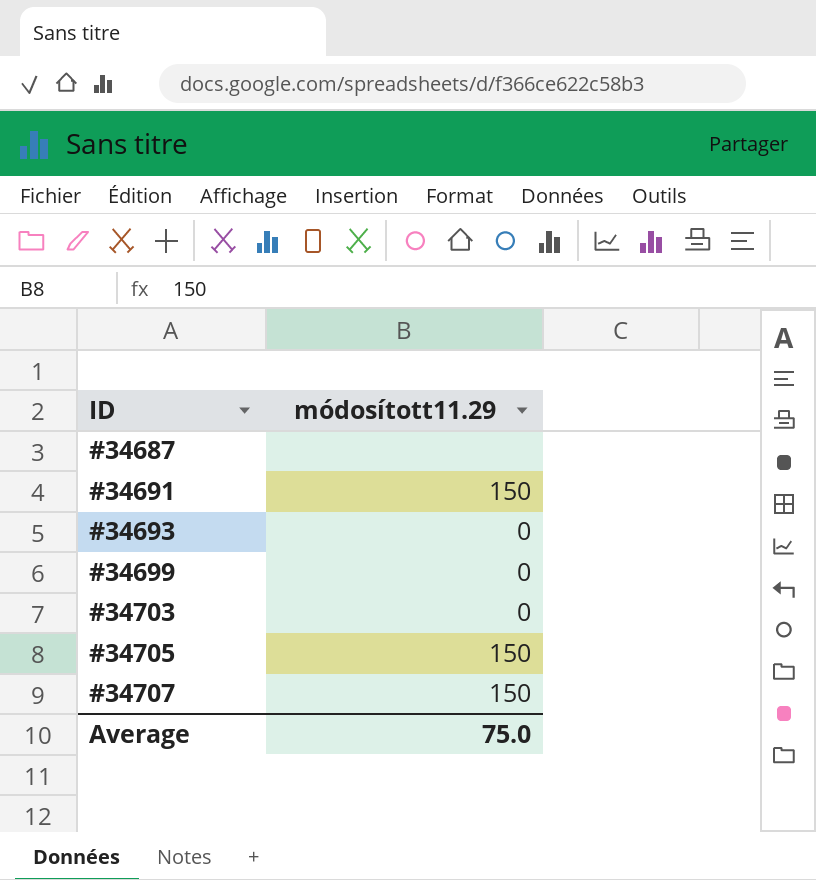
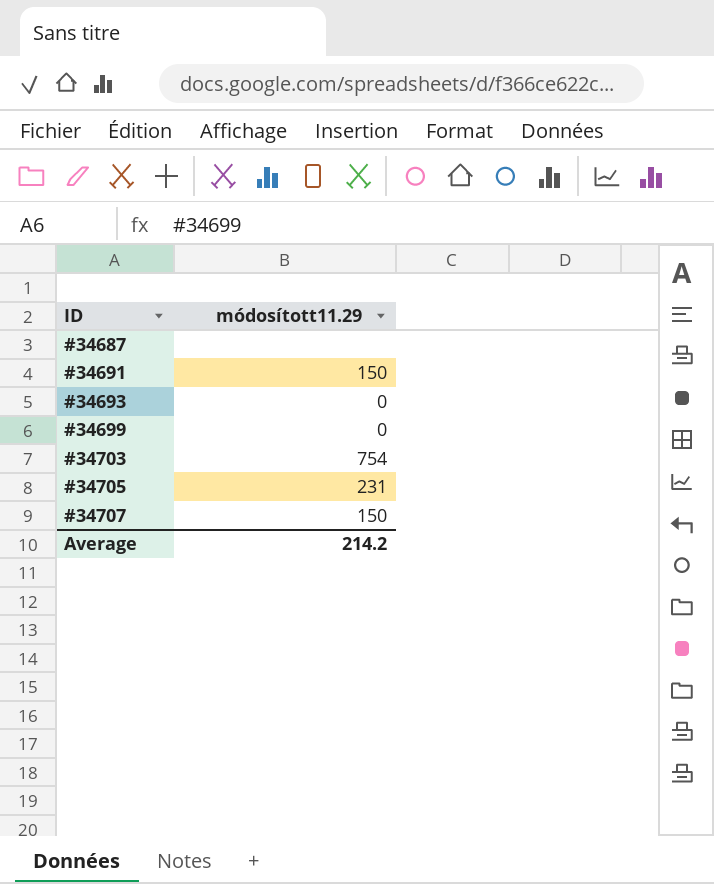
#34703 | módosított11.29: 0 -> 754
#34705 | módosított11.29: 150 -> 231
Average | módosított11.29: 75.0 -> 214.2

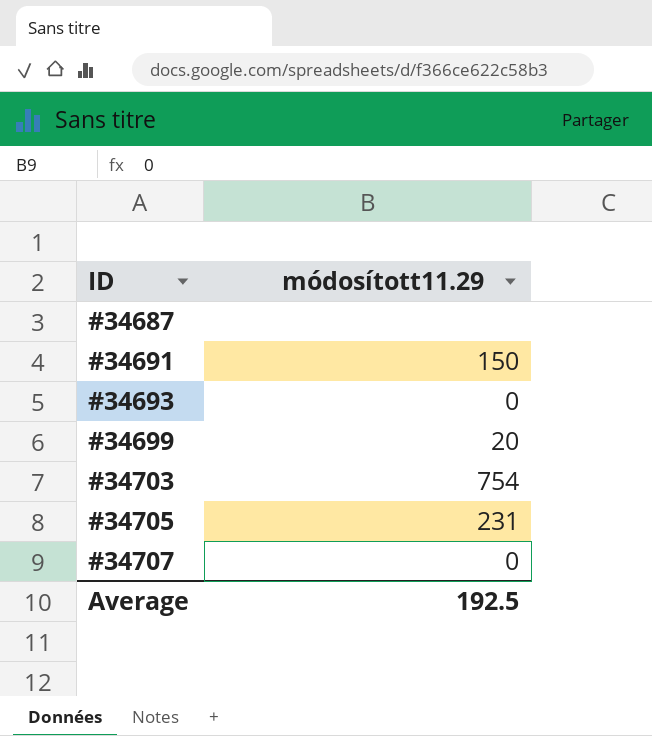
#34699 | módosított11.29: 0 -> 20
#34707 | módosított11.29: 150 -> 0
Average | módosított11.29: 214.2 -> 192.5

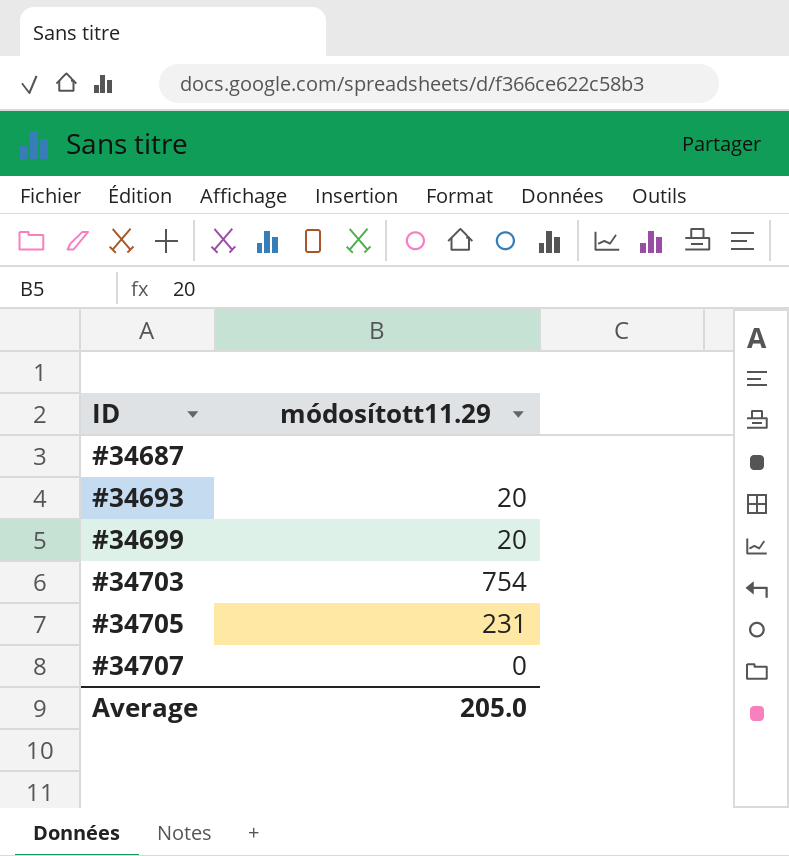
row #34691: 150 -> none
#34693 | módosított11.29: 0 -> 20
Average | módosított11.29: 192.5 -> 205.0

